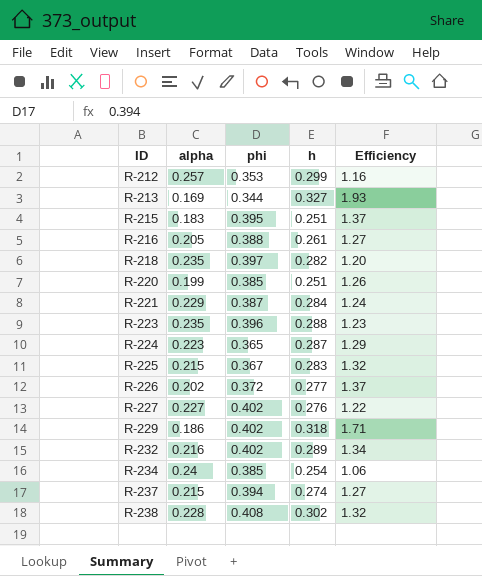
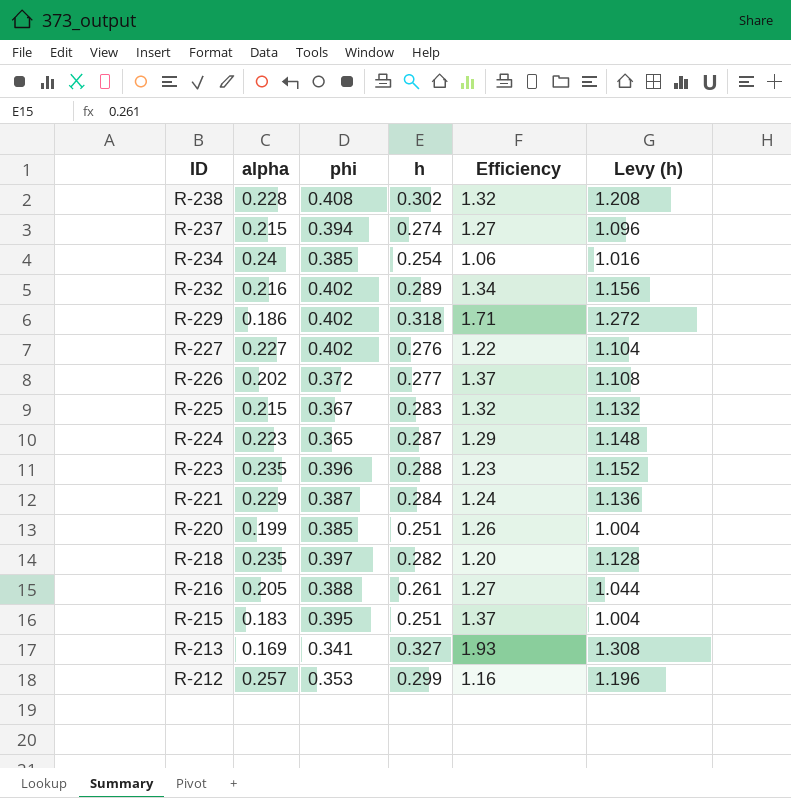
row order: ID ascending -> ID descending
column Levy (h) | formula: none -> [h] * 4
R-213 | phi: 0.344 -> 0.341

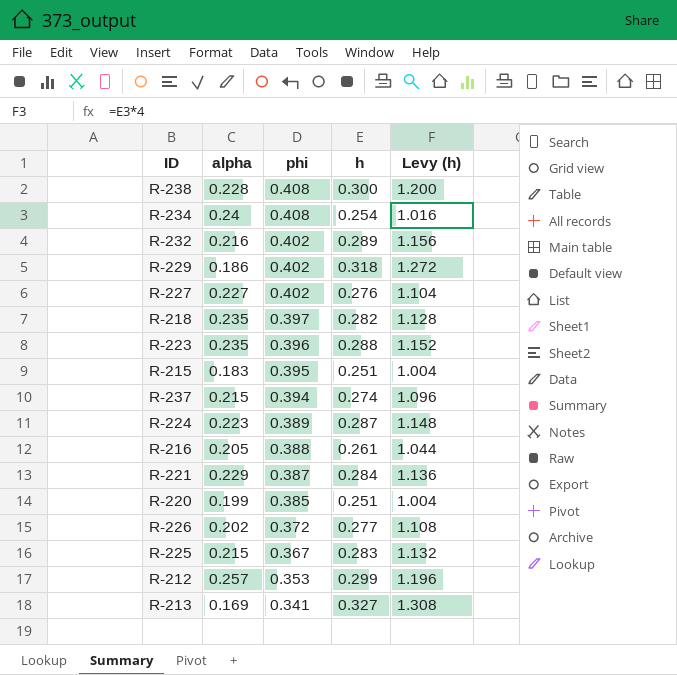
row order: ID descending -> phi descending
column Efficiency | formula: [h] / [alpha] -> none
R-238 | h: 0.302 -> 0.300
R-238 | Levy (h): 1.208 -> 1.200
R-234 | phi: 0.385 -> 0.408
R-224 | phi: 0.365 -> 0.389

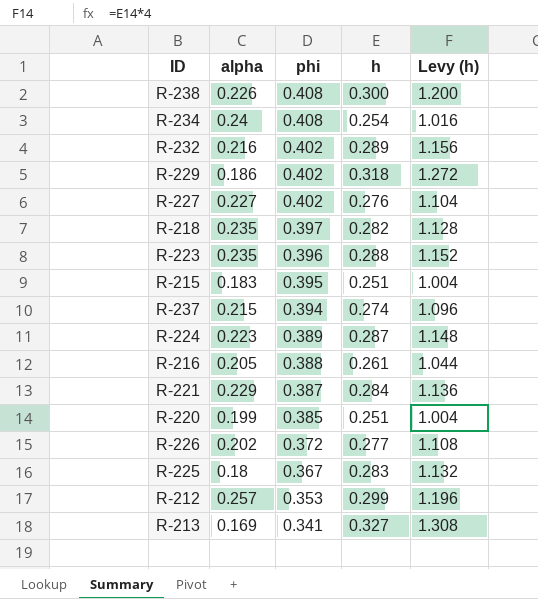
R-238 | alpha: 0.228 -> 0.226
R-225 | alpha: 0.215 -> 0.18

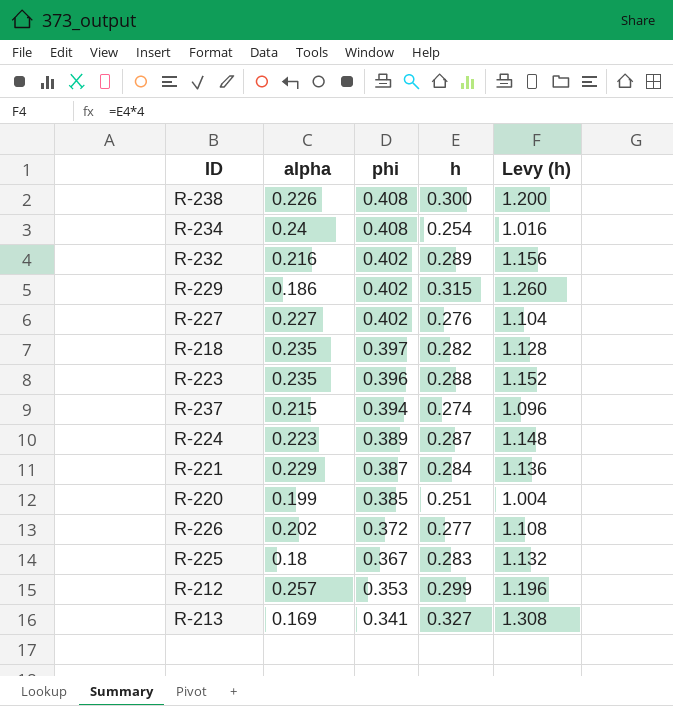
row R-215: 0.183 | 0.395 | 0.251 | 1.004 -> none
row R-216: 0.205 | 0.388 | 0.261 | 1.044 -> none
R-229 | h: 0.318 -> 0.315
R-229 | Levy (h): 1.272 -> 1.260

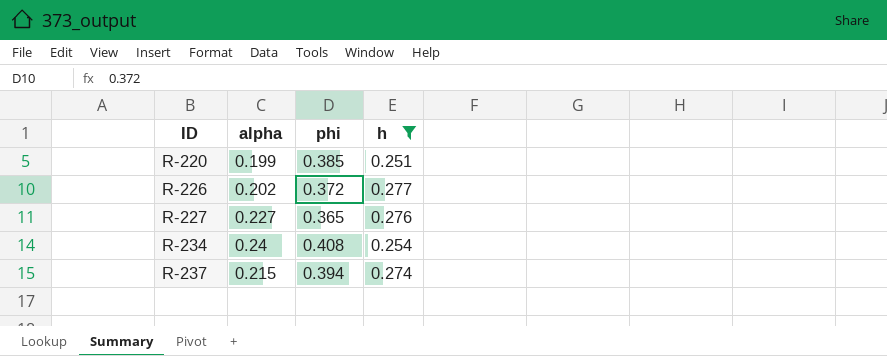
filter: none -> h <= 0.277
row order: phi descending -> ID ascending
column Levy (h) | formula: [h] * 4 -> none
R-227 | phi: 0.402 -> 0.365

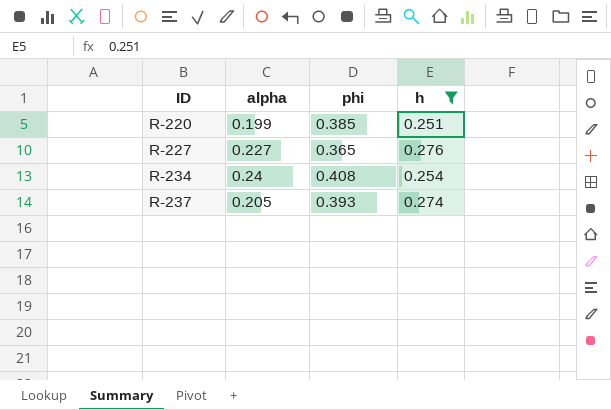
row R-226: 0.202 | 0.372 | 0.277 -> none
R-237 | alpha: 0.215 -> 0.205
R-237 | phi: 0.394 -> 0.393

